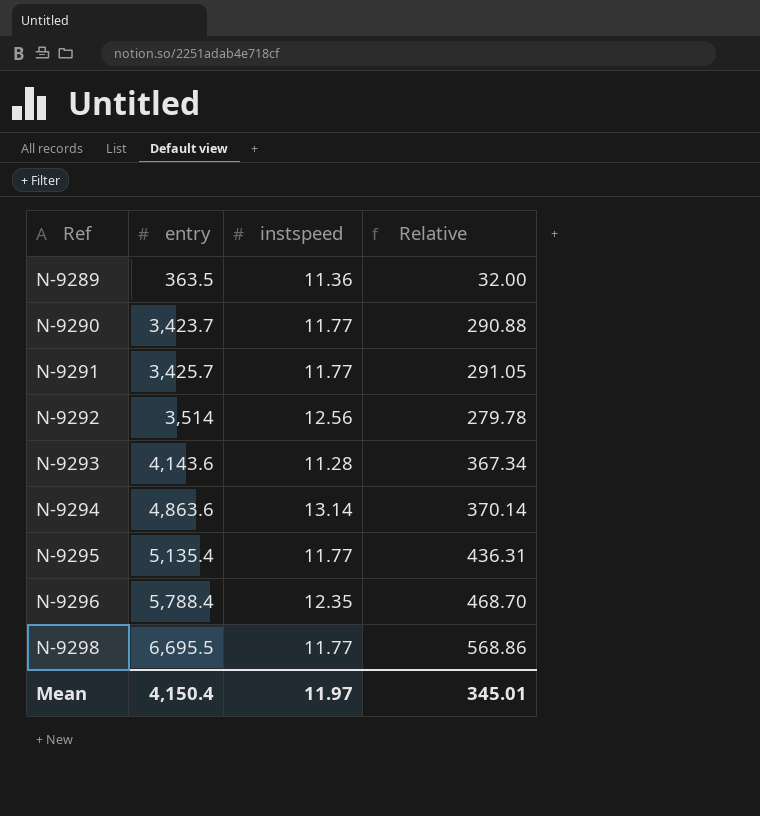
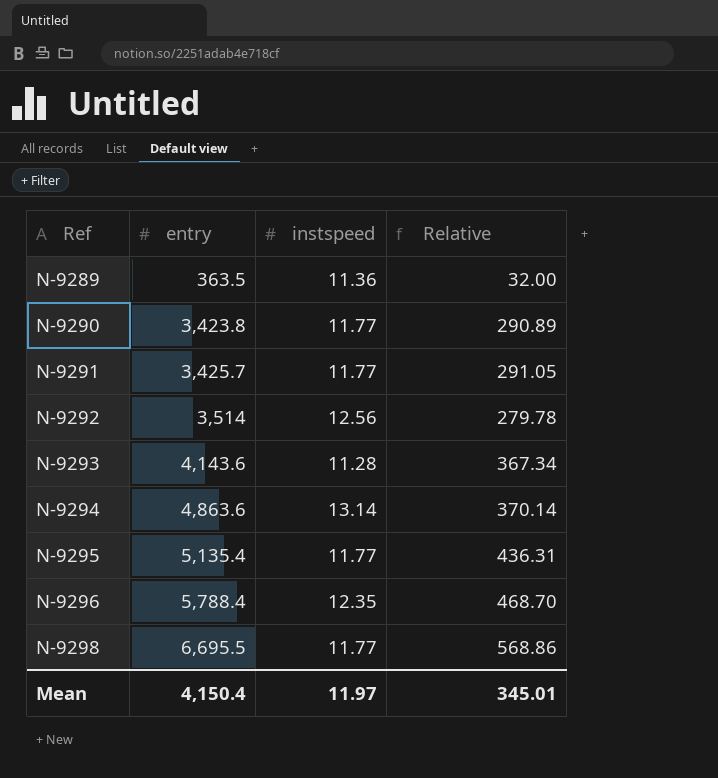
N-9290 | entry: 3,423.7 -> 3,423.8
N-9290 | Relative: 290.88 -> 290.89

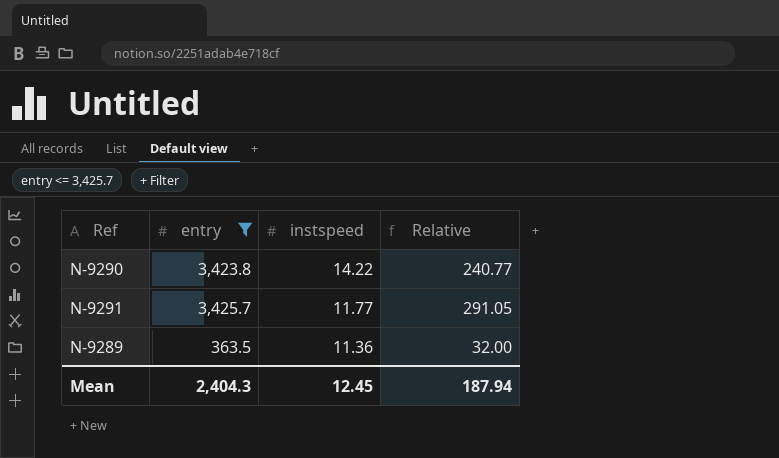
filter: none -> entry <= 3,425.7
row order: Ref ascending -> instspeed descending
N-9290 | instspeed: 11.77 -> 14.22
N-9290 | Relative: 290.89 -> 240.77
Mean | entry: 4,150.4 -> 2,404.3
Mean | instspeed: 11.97 -> 12.45
Mean | Relative: 345.01 -> 187.94

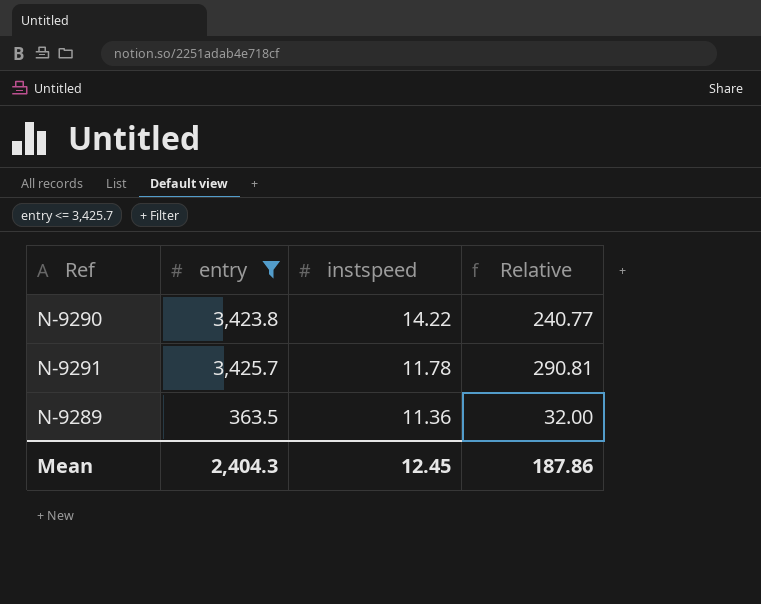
N-9291 | instspeed: 11.77 -> 11.78
N-9291 | Relative: 291.05 -> 290.81
Mean | Relative: 187.94 -> 187.86

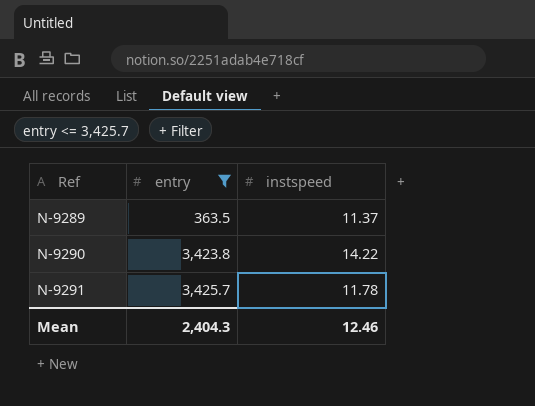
row order: instspeed descending -> Ref ascending
column Relative | formula: [entry] / [instspeed] -> none
N-9289 | instspeed: 11.36 -> 11.37
Mean | instspeed: 12.45 -> 12.46

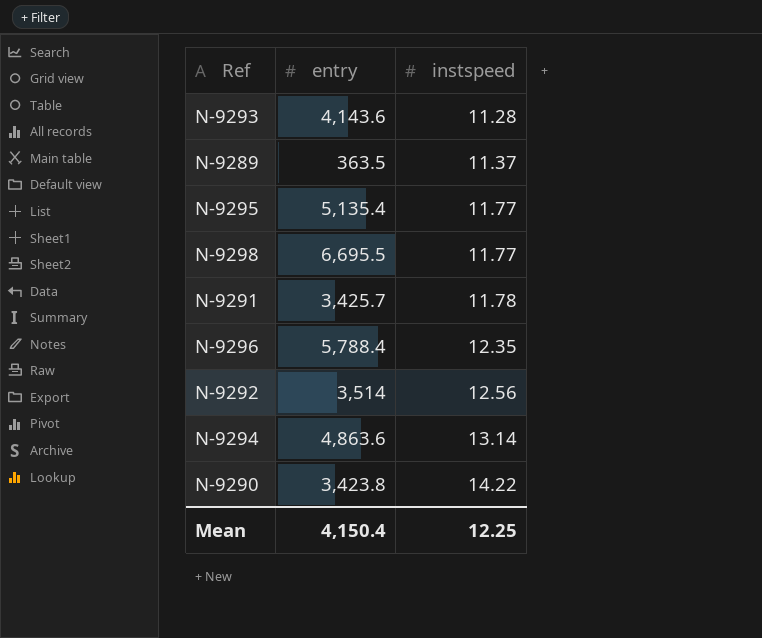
filter: entry <= 3,425.7 -> none
row order: Ref ascending -> instspeed ascending
Mean | entry: 2,404.3 -> 4,150.4
Mean | instspeed: 12.46 -> 12.25

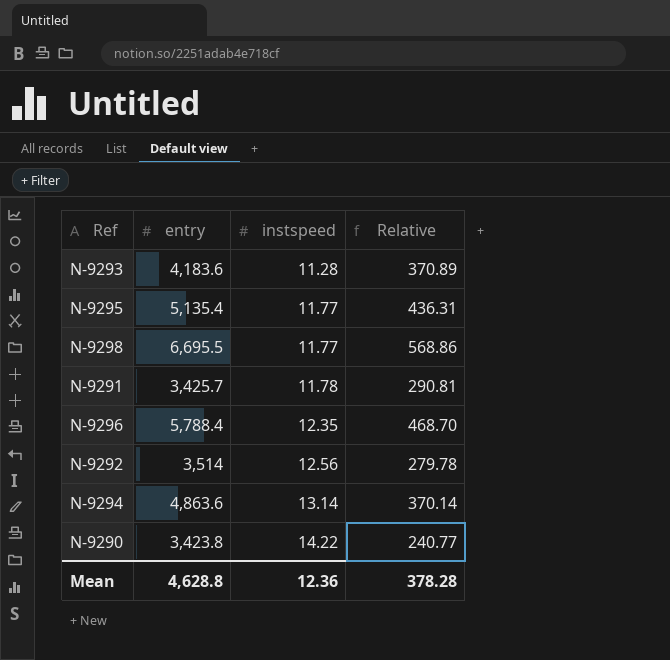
column Relative | formula: none -> [entry] / [instspeed]
row N-9289: 363.5 | 11.37 -> none
N-9293 | entry: 4,143.6 -> 4,183.6
Mean | entry: 4,150.4 -> 4,628.8
Mean | instspeed: 12.25 -> 12.36

